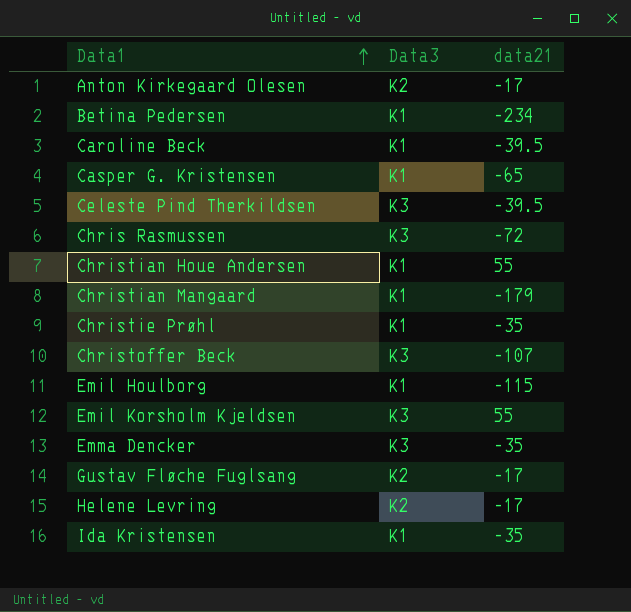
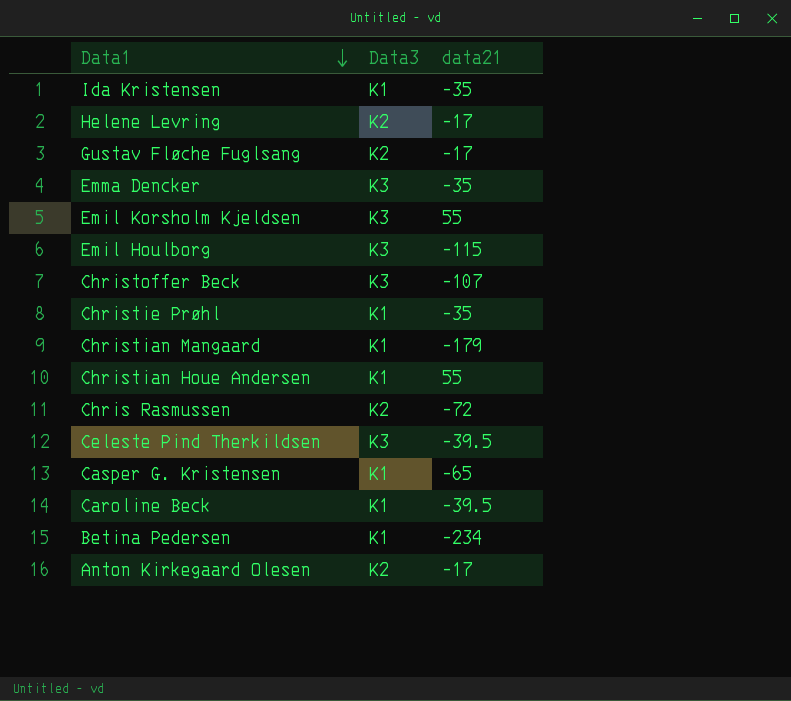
row order: Data1 ascending -> Data1 descending
Emil Houlborg | Data3: K1 -> K3
Chris Rasmussen | Data3: K3 -> K2

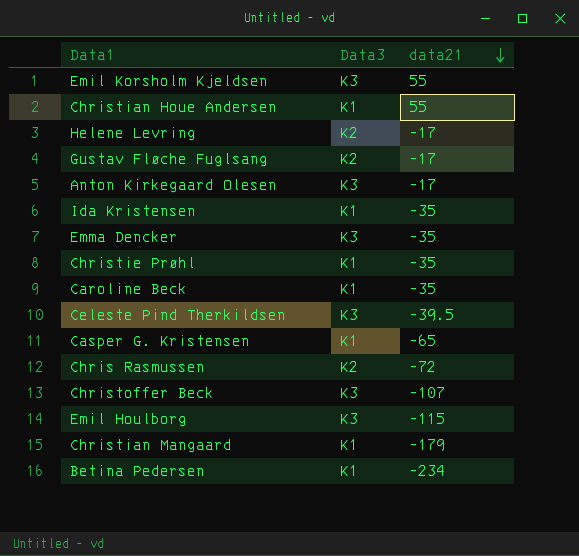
row order: Data1 descending -> data21 descending
Anton Kirkegaard Olesen | Data3: K2 -> K3
Caroline Beck | data21: -39.5 -> -35

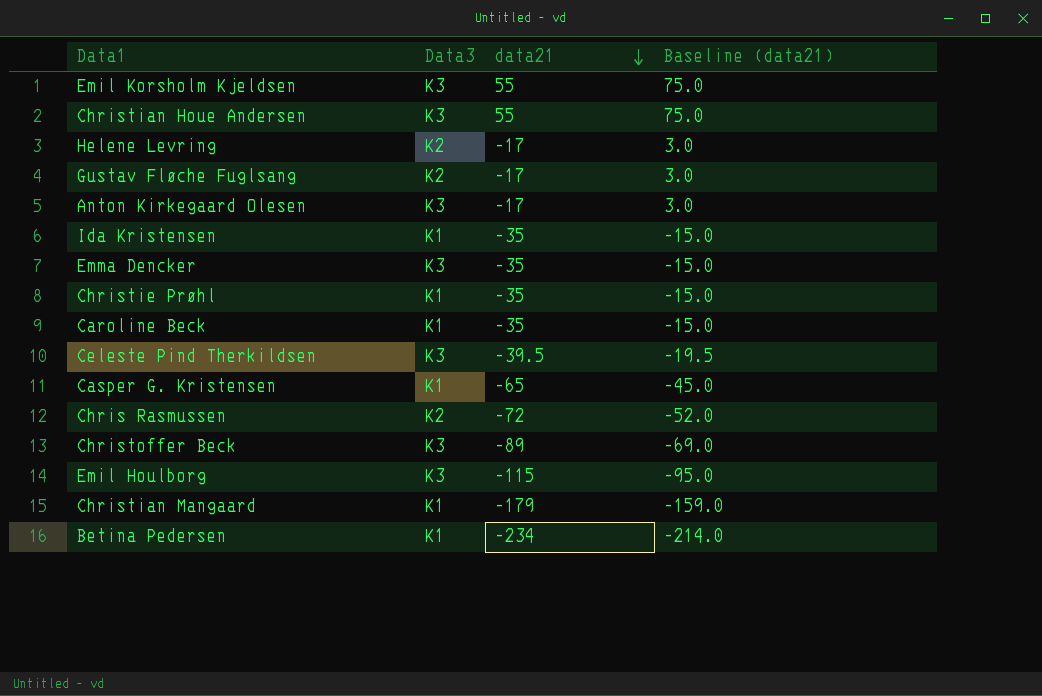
column Baseline (data21) | formula: none -> [data21] + 20
Christian Houe Andersen | Data3: K1 -> K3
Christoffer Beck | data21: -107 -> -89

